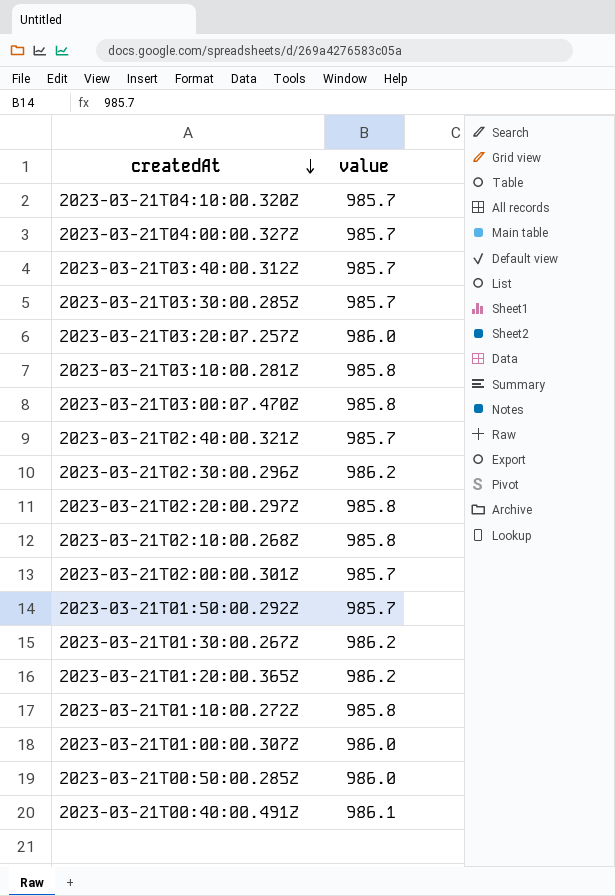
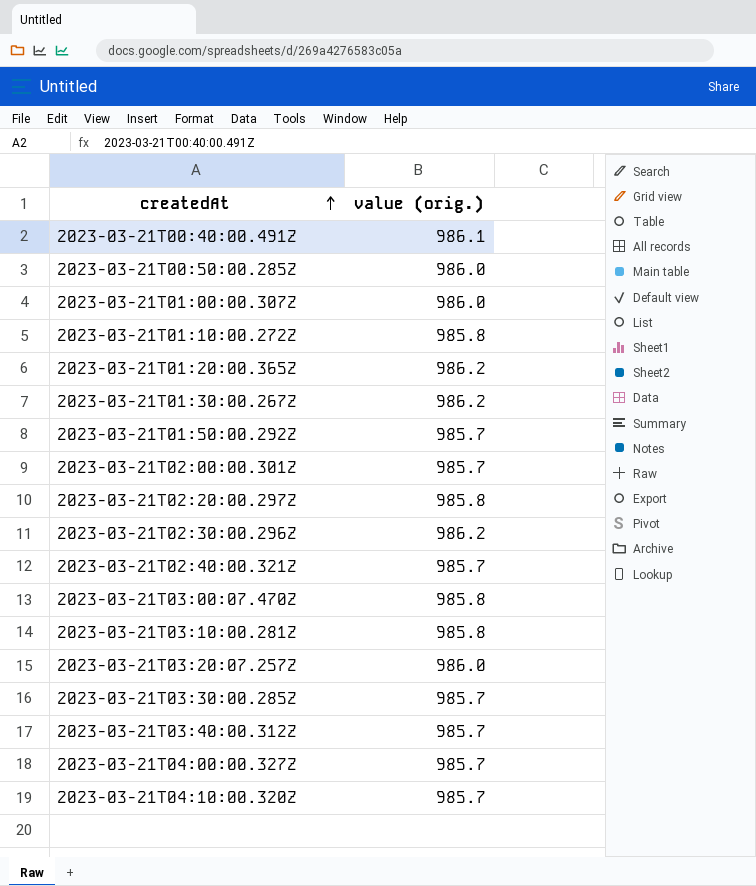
row order: createdAt descending -> createdAt ascending
column name: value -> value (orig.)
row 2023-03-21T02:10:00.268Z: 985.8 -> none

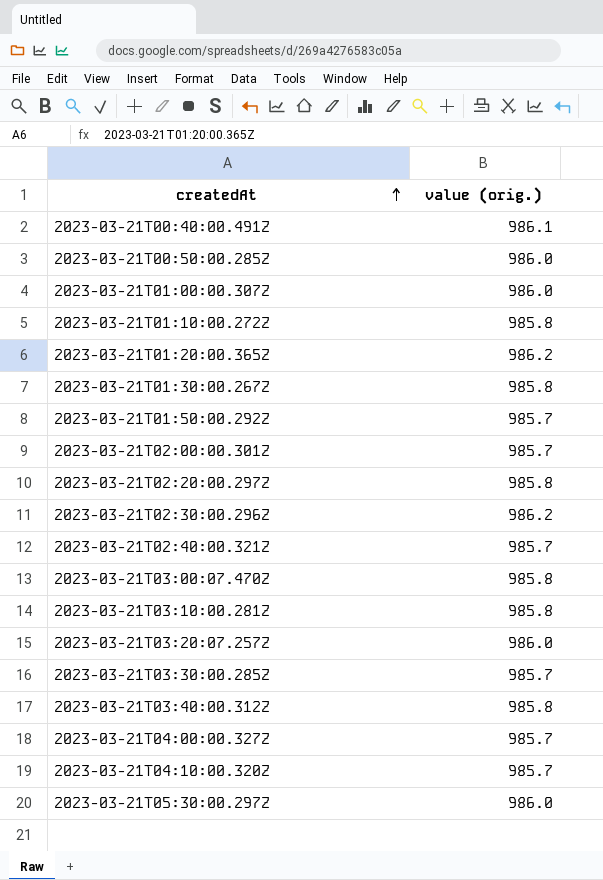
2023-03-21T01:30:00.267Z | value (orig.): 986.2 -> 985.8
2023-03-21T03:40:00.312Z | value (orig.): 985.7 -> 985.8
row 2023-03-21T05:30:00.297Z: none -> 986.0

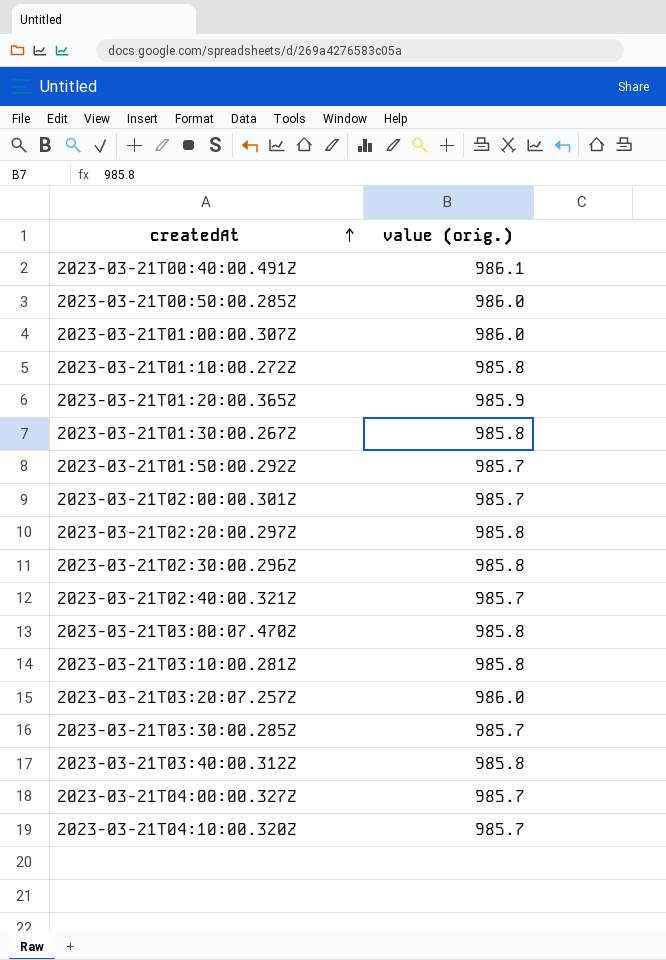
row 2023-03-21T05:30:00.297Z: 986.0 -> none
2023-03-21T01:20:00.365Z | value (orig.): 986.2 -> 985.9
2023-03-21T02:30:00.296Z | value (orig.): 986.2 -> 985.8

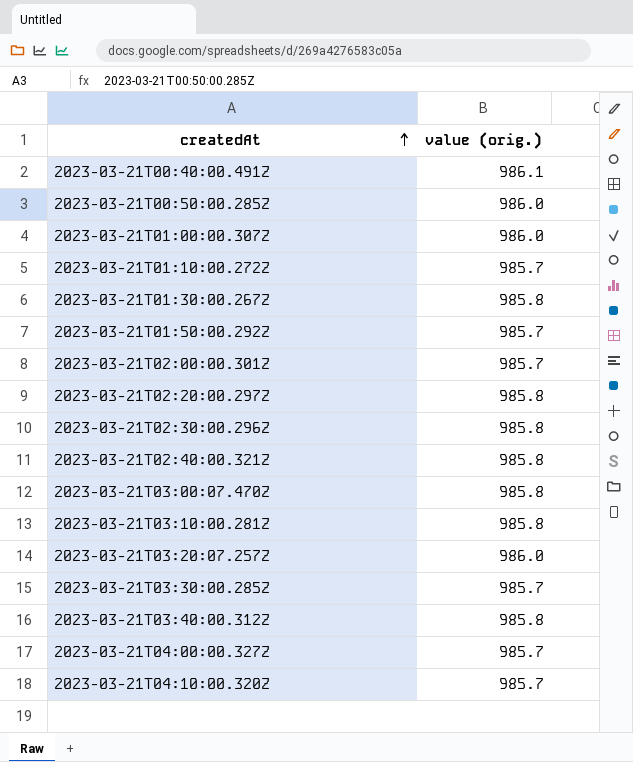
row 2023-03-21T01:20:00.365Z: 985.9 -> none
2023-03-21T01:10:00.272Z | value (orig.): 985.8 -> 985.7
2023-03-21T02:40:00.321Z | value (orig.): 985.7 -> 985.8

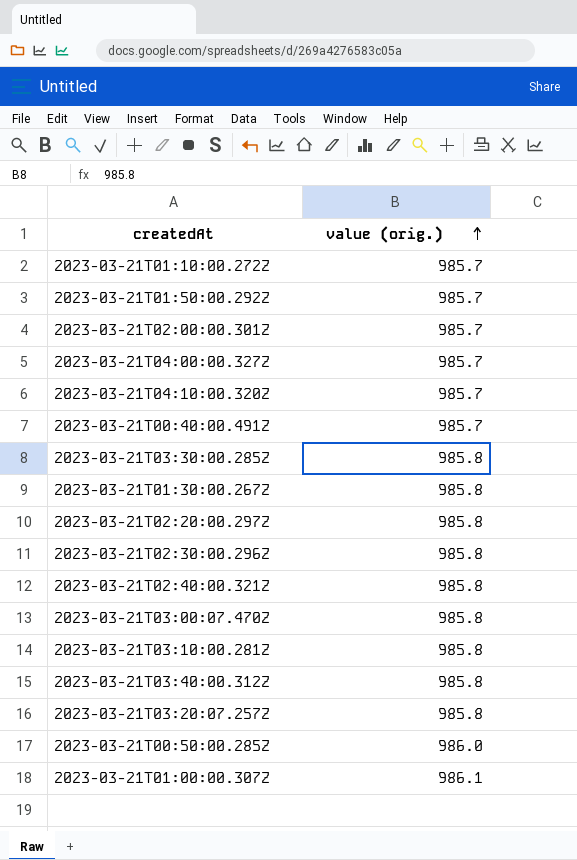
row order: createdAt ascending -> value (orig.) ascending
2023-03-21T00:40:00.491Z | value (orig.): 986.1 -> 985.7
2023-03-21T03:30:00.285Z | value (orig.): 985.7 -> 985.8
2023-03-21T03:20:07.257Z | value (orig.): 986.0 -> 985.8
2023-03-21T01:00:00.307Z | value (orig.): 986.0 -> 986.1

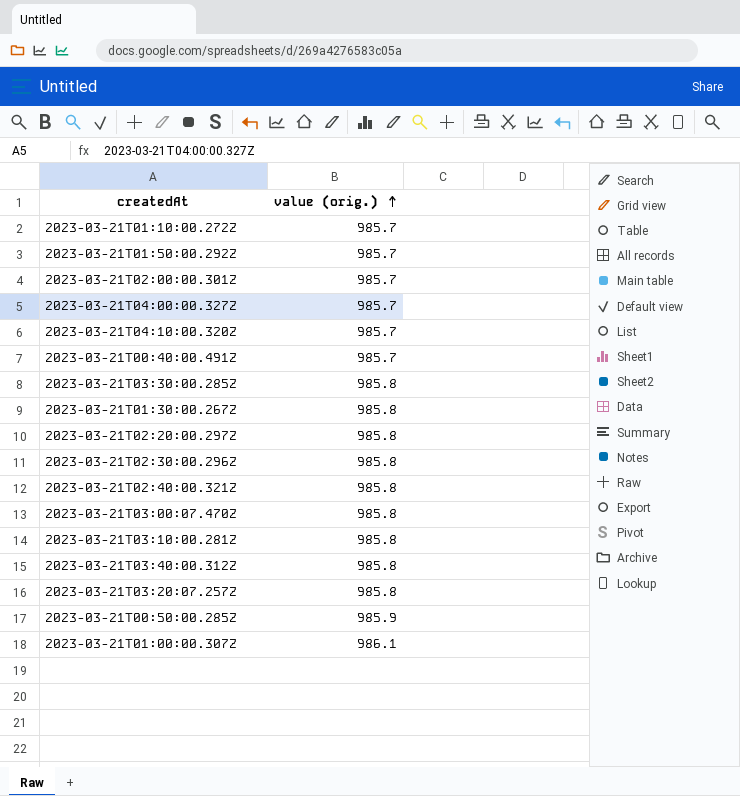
2023-03-21T00:50:00.285Z | value (orig.): 986.0 -> 985.9

